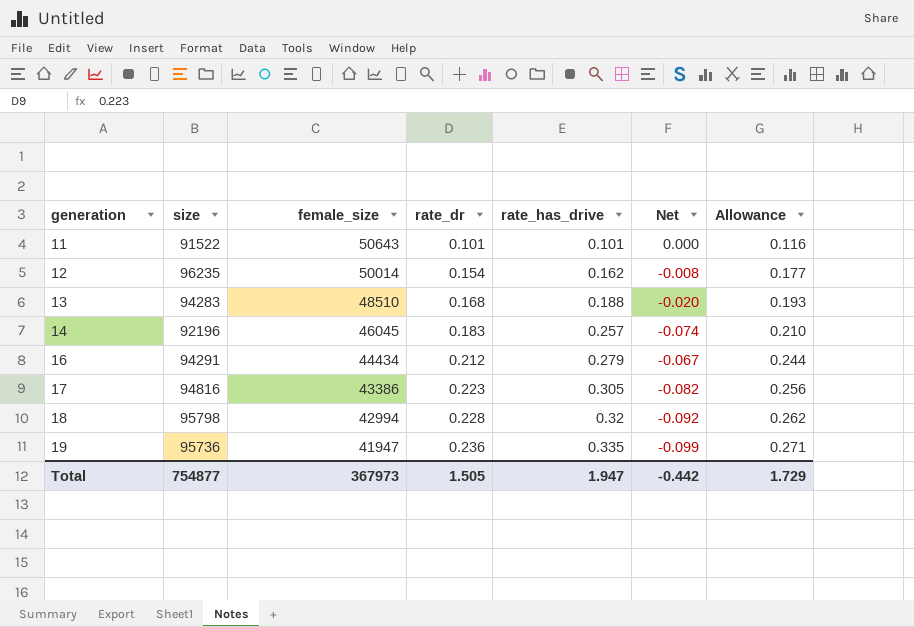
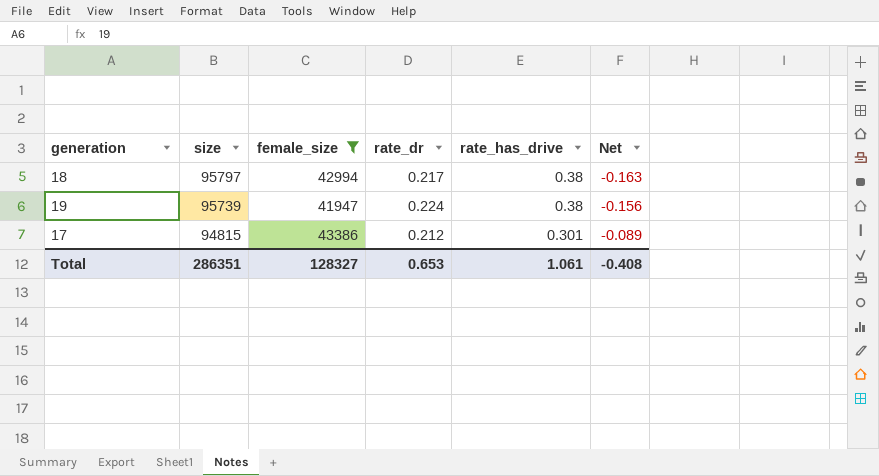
filter: none -> female_size <= 43386
row order: generation ascending -> size descending
column Allowance | formula: [rate_dr] * 1.15 -> none
18 | size: 95798 -> 95797
18 | rate_dr: 0.228 -> 0.217
18 | rate_has_drive: 0.32 -> 0.38
18 | Net: -0.092 -> -0.163
19 | size: 95736 -> 95739
19 | rate_dr: 0.236 -> 0.224
19 | rate_has_drive: 0.335 -> 0.38
19 | Net: -0.099 -> -0.156
17 | size: 94816 -> 94815
17 | rate_dr: 0.223 -> 0.212
17 | rate_has_drive: 0.305 -> 0.301
17 | Net: -0.082 -> -0.089
Total | size: 754877 -> 286351
Total | female_size: 367973 -> 128327
Total | rate_dr: 1.505 -> 0.653
Total | rate_has_drive: 1.947 -> 1.061
Total | Net: -0.442 -> -0.408

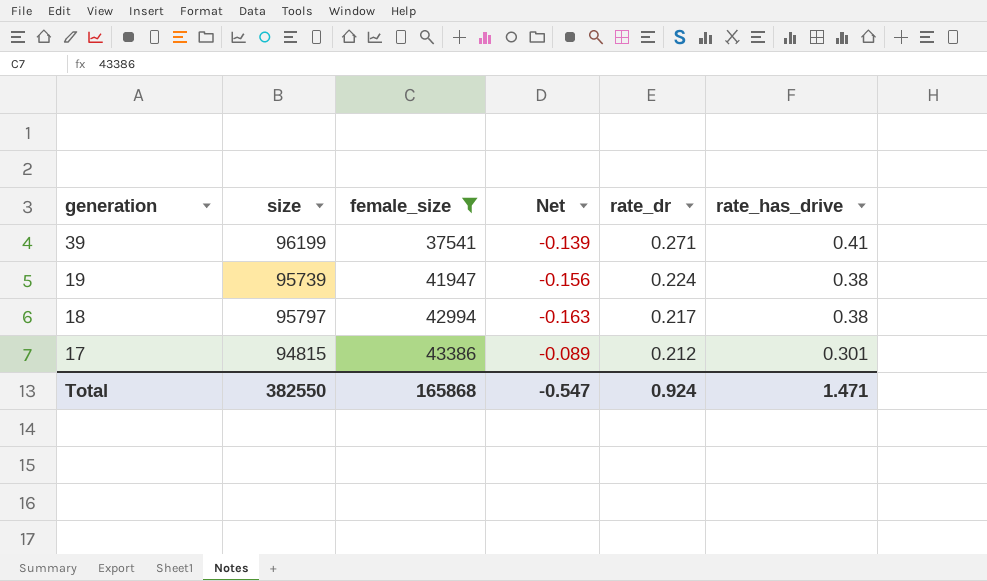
row order: size descending -> generation descending
column Net | position: 6 -> 4
row 39: none -> 96199 | 37541 | -0.139 | 0.271 | 0.41
Total | size: 286351 -> 382550
Total | female_size: 128327 -> 165868
Total | Net: -0.408 -> -0.547
Total | rate_dr: 0.653 -> 0.924
Total | rate_has_drive: 1.061 -> 1.471

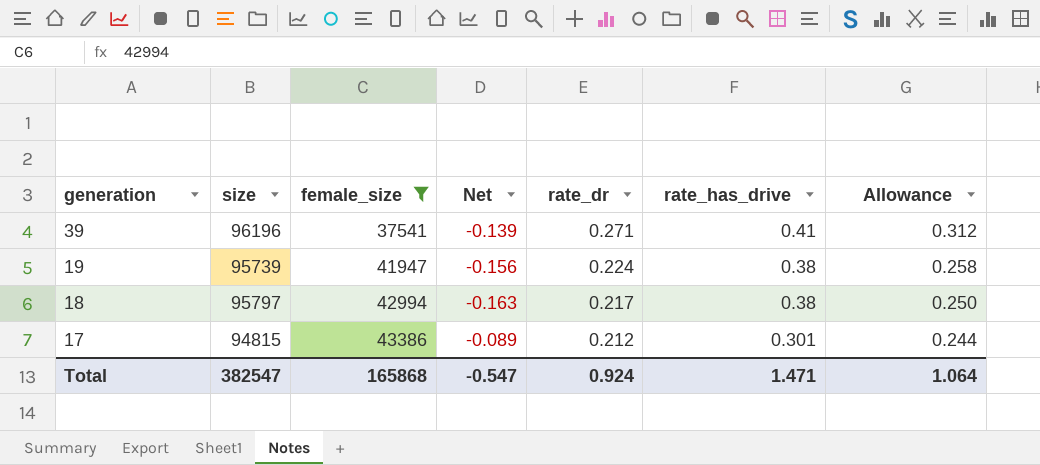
column Allowance | formula: none -> [rate_dr] * 1.15
39 | size: 96199 -> 96196
Total | size: 382550 -> 382547

